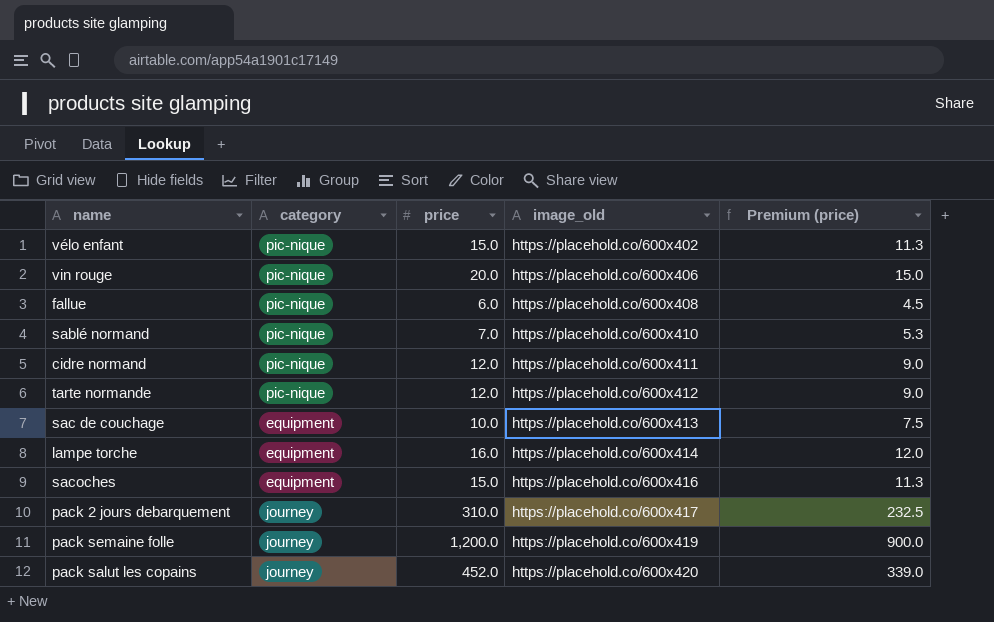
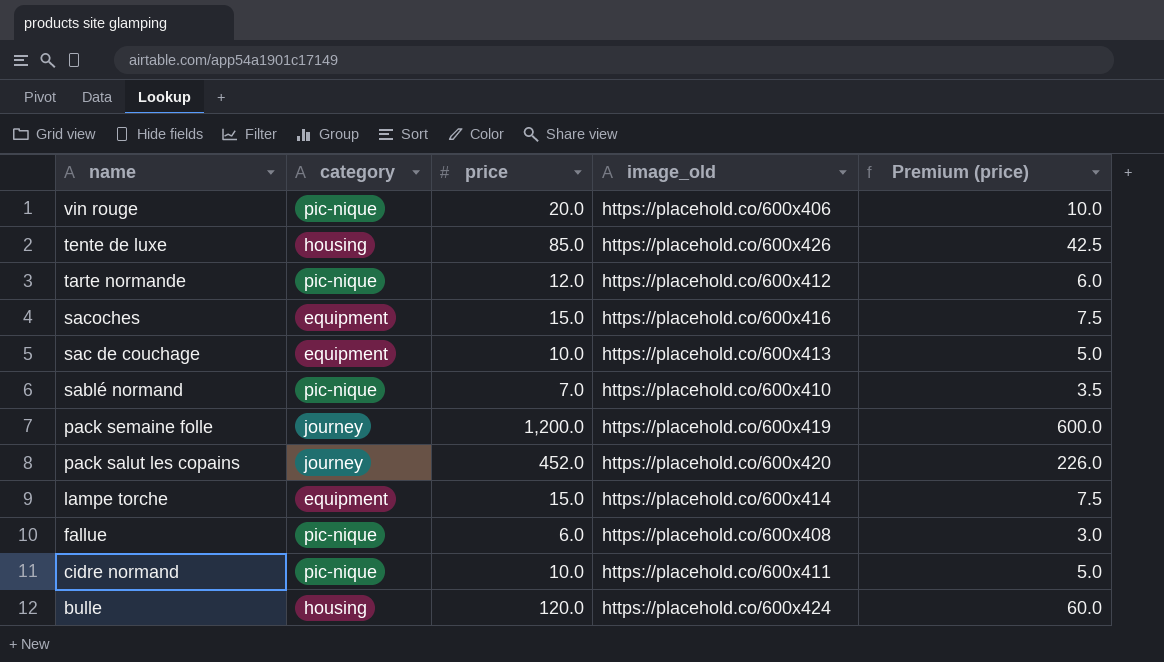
row order: image_old ascending -> name descending
column Premium (price) | formula: [price] * 0.75 -> [price] * 0.5
row vélo enfant: pic-nique | 15.0 | https://placehold.co/600x402 | 11.3 -> none
row pack 2 jours debarquement: journey | 310.0 | https://placehold.co/600x417 | 232.5 -> none
row tente de luxe: none -> housing | 85.0 | https://placehold.co/600x426 | 42.5
lampe torche | price: 16.0 -> 15.0
cidre normand | price: 12.0 -> 10.0
row bulle: none -> housing | 120.0 | https://placehold.co/600x424 | 60.0

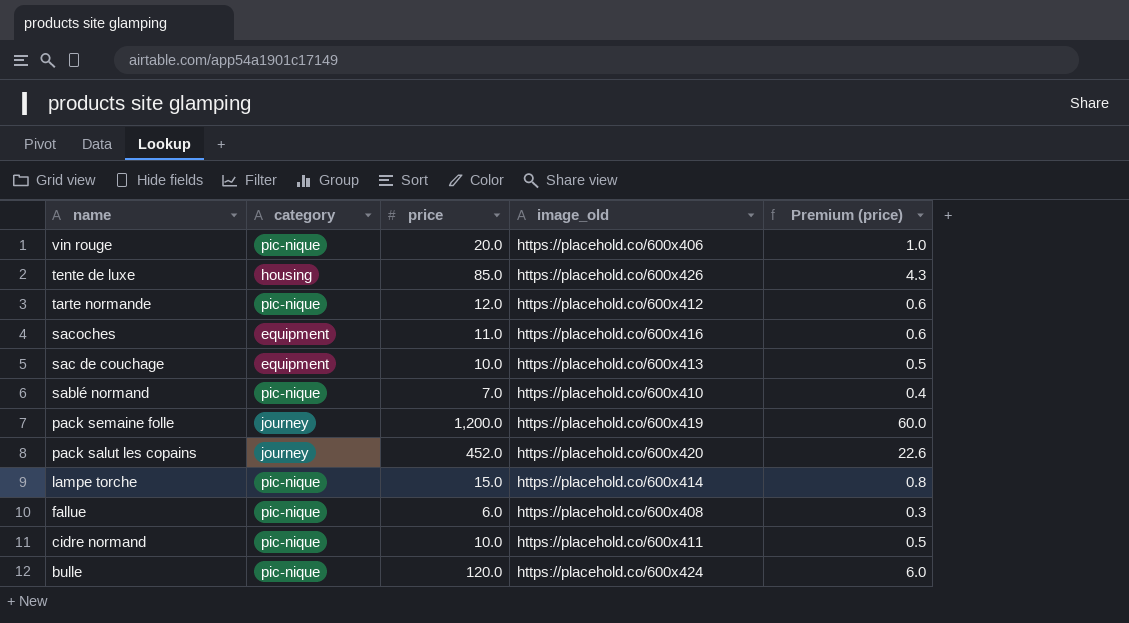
column Premium (price) | formula: [price] * 0.5 -> [price] * 0.05
sacoches | price: 15.0 -> 11.0
lampe torche | category: equipment -> pic-nique
bulle | category: housing -> pic-nique

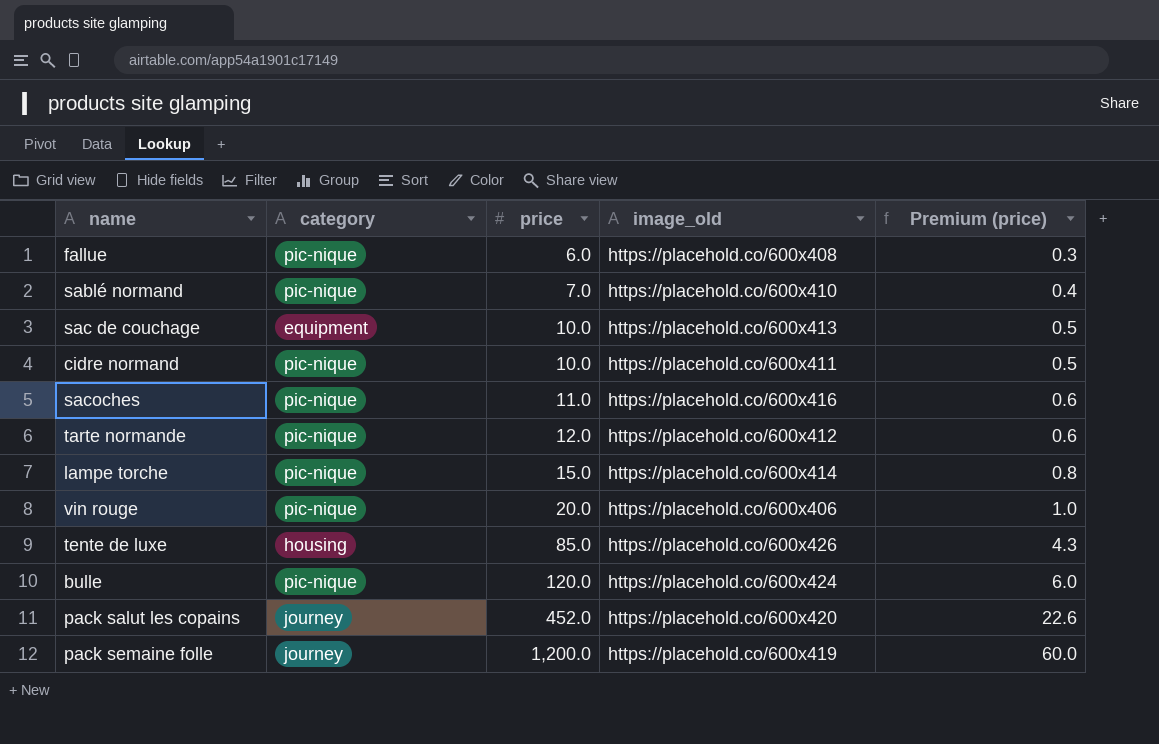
row order: name descending -> price ascending
sacoches | category: equipment -> pic-nique

